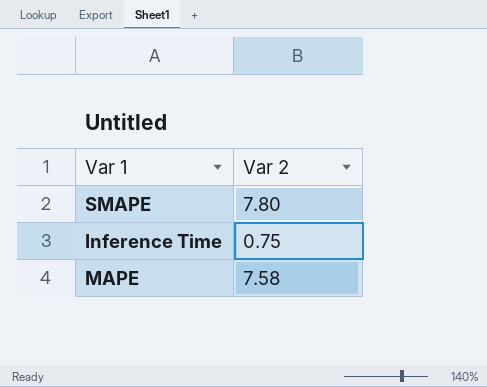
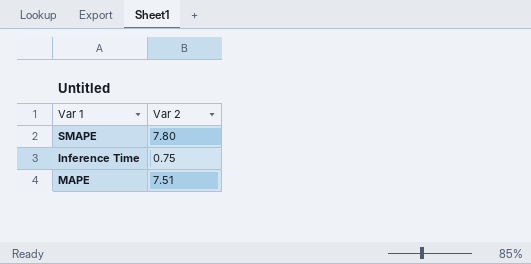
MAPE | Var 2: 7.58 -> 7.51

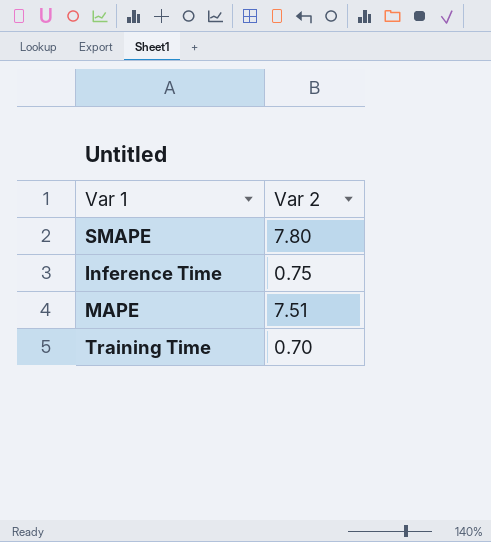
row Training Time: none -> 0.70

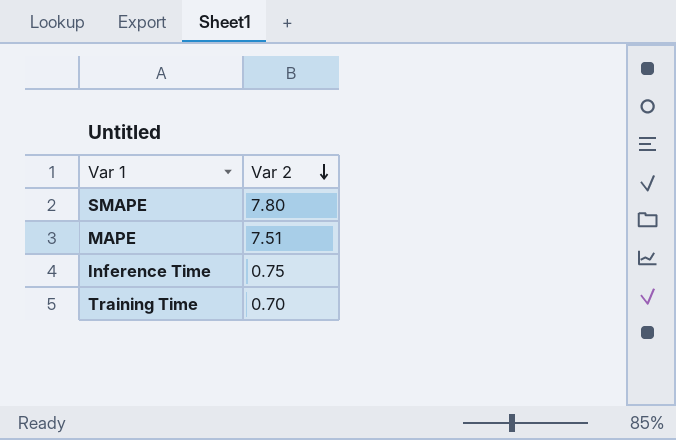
row order: none -> Var 2 descending

